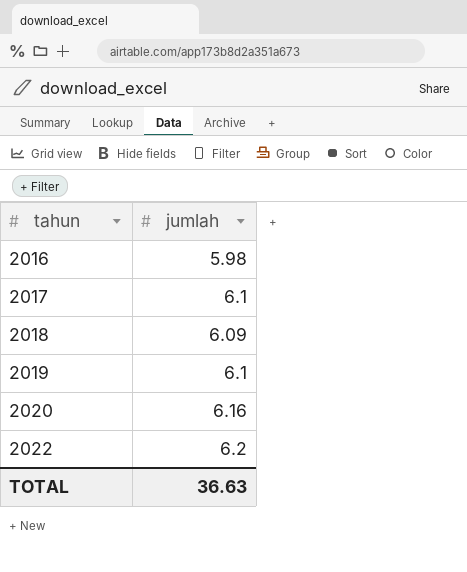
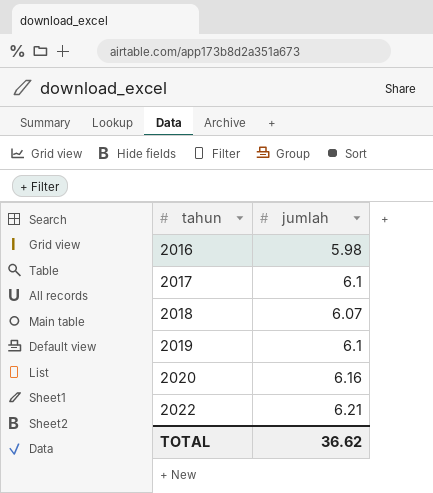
2018 | jumlah: 6.09 -> 6.07
2022 | jumlah: 6.2 -> 6.21
TOTAL | jumlah: 36.63 -> 36.62

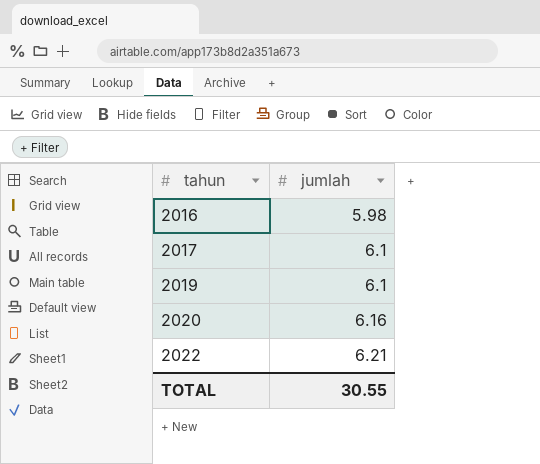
row 2018: 6.07 -> none
TOTAL | jumlah: 36.62 -> 30.55

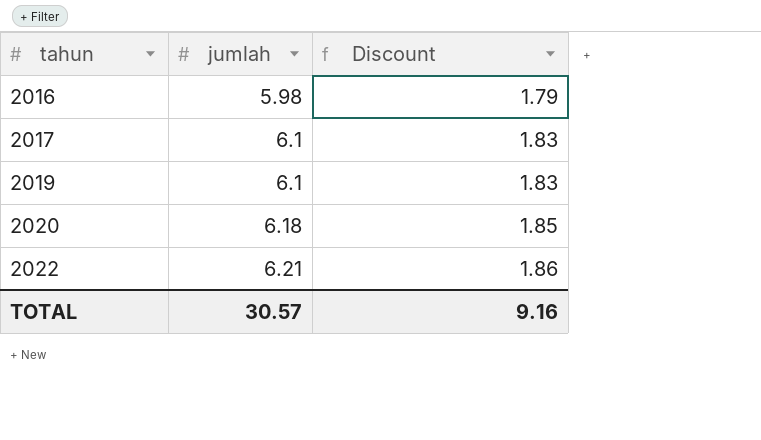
column Discount | formula: none -> [jumlah] * 0.3
2020 | jumlah: 6.16 -> 6.18
TOTAL | jumlah: 30.55 -> 30.57

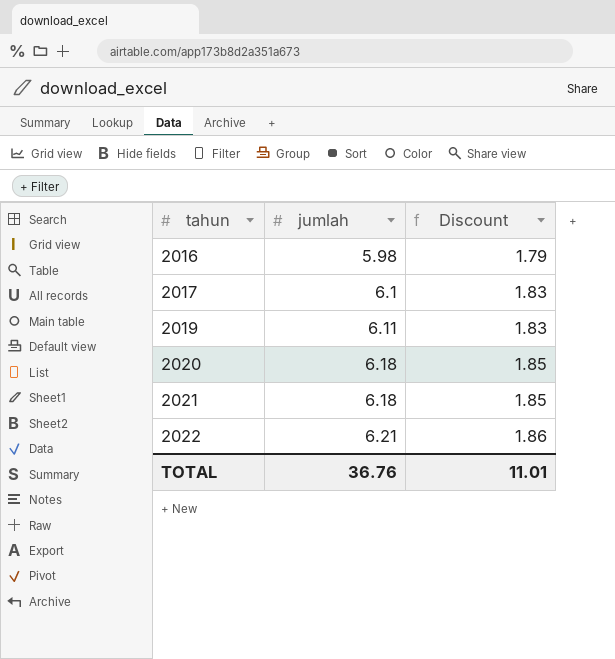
2019 | jumlah: 6.1 -> 6.11
row 2021: none -> 6.18 | 1.85
TOTAL | jumlah: 30.57 -> 36.76
TOTAL | Discount: 9.16 -> 11.01

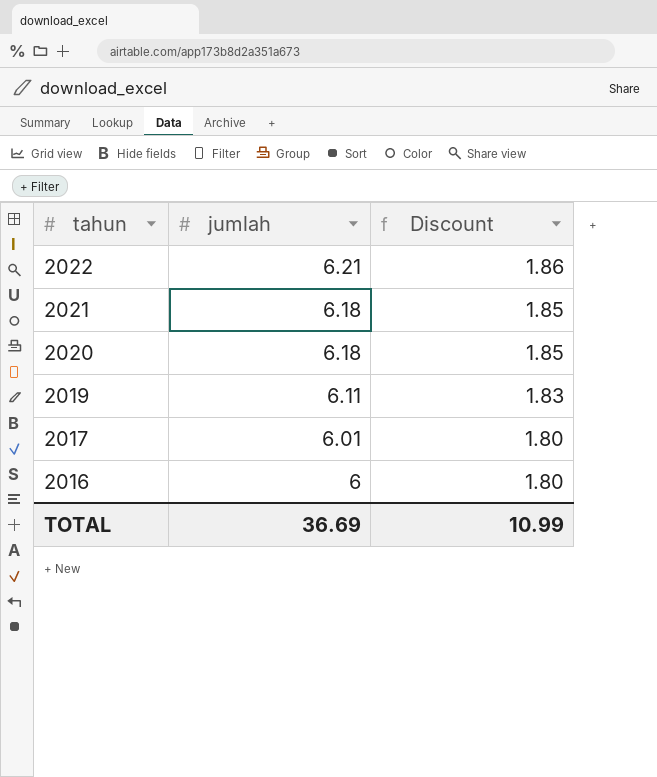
row order: tahun ascending -> tahun descending
2017 | jumlah: 6.1 -> 6.01
2017 | Discount: 1.83 -> 1.80
2016 | jumlah: 5.98 -> 6
2016 | Discount: 1.79 -> 1.80
TOTAL | jumlah: 36.76 -> 36.69
TOTAL | Discount: 11.01 -> 10.99

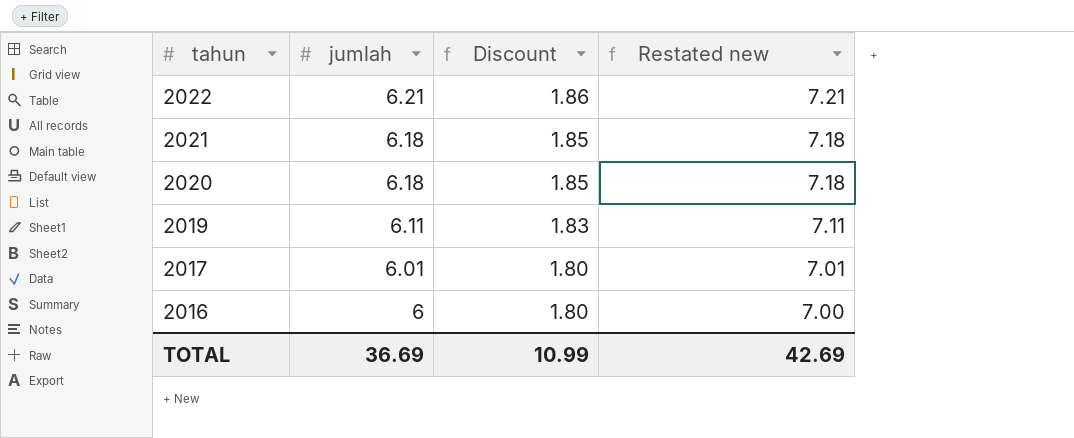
column Restated new | formula: none -> [jumlah] + 1

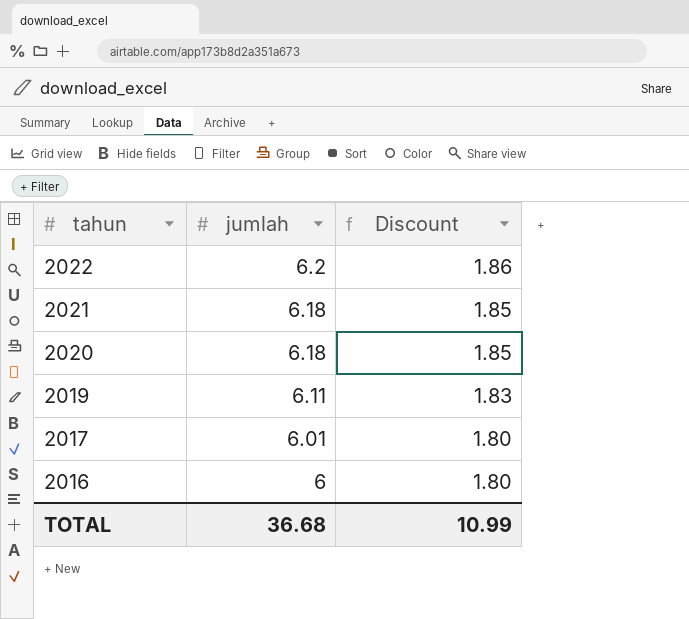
column Restated new | formula: [jumlah] + 1 -> none
2022 | jumlah: 6.21 -> 6.2
TOTAL | jumlah: 36.69 -> 36.68

